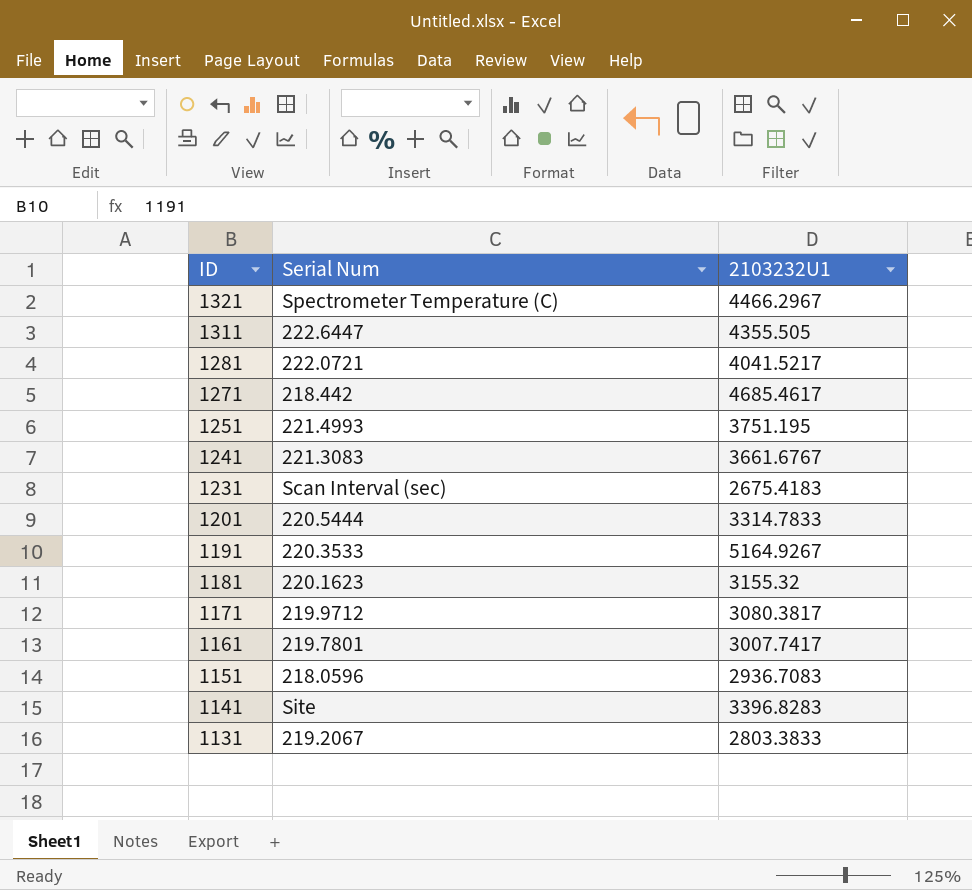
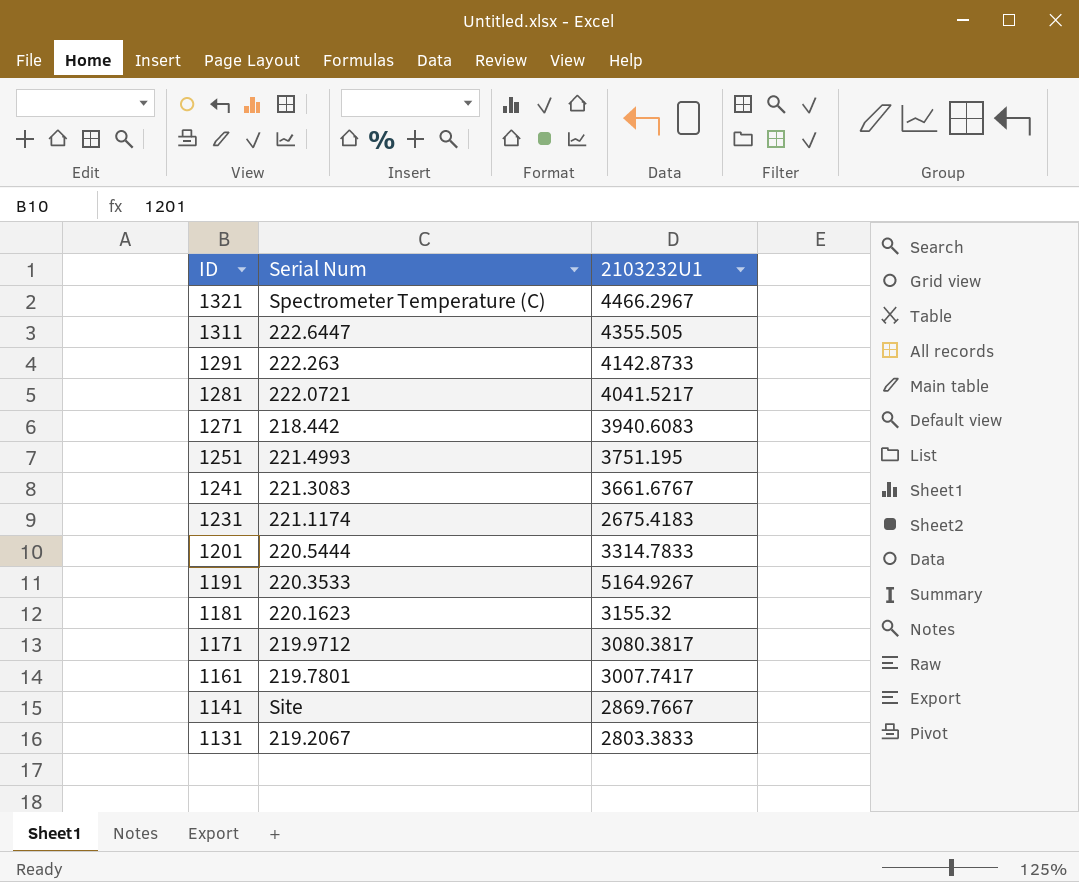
row 1151: 218.0596 | 2936.7083 -> none
row 1291: none -> 222.263 | 4142.8733
1271 | 2103232U1: 4685.4617 -> 3940.6083
1231 | Serial Num: Scan Interval (sec) -> 221.1174
1141 | 2103232U1: 3396.8283 -> 2869.7667

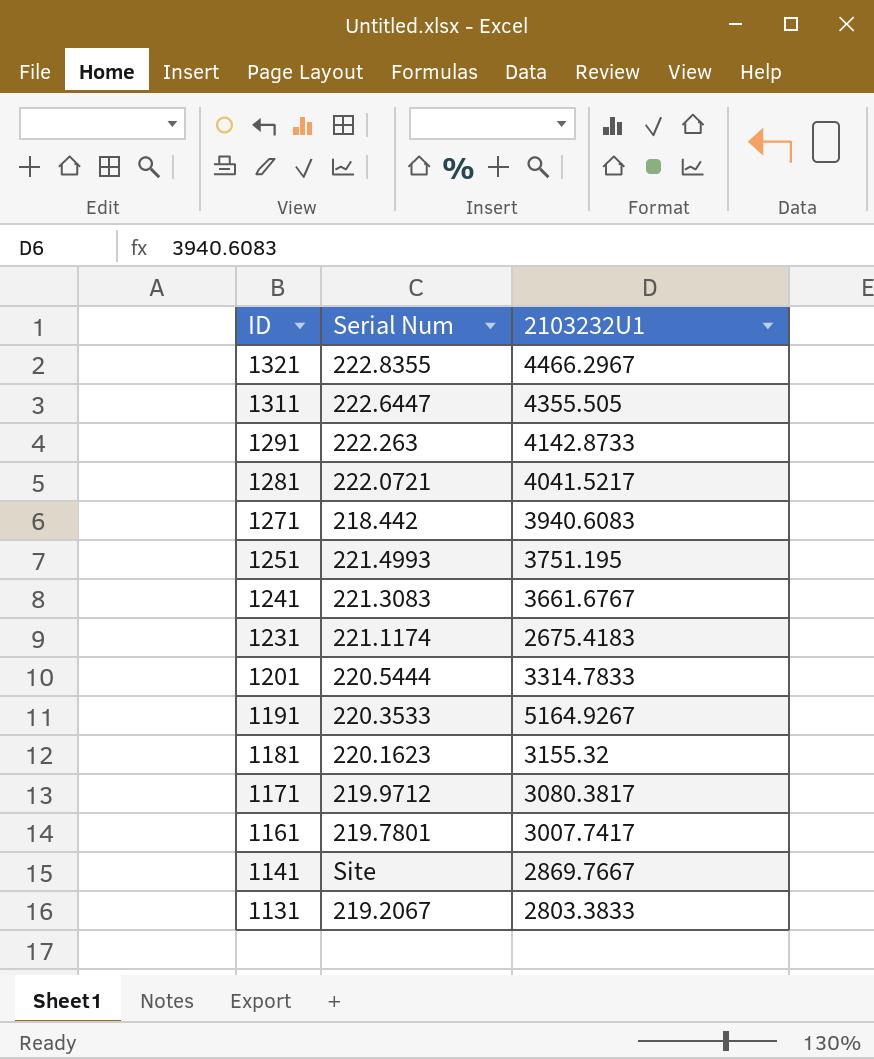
1321 | Serial Num: Spectrometer Temperature (C) -> 222.8355

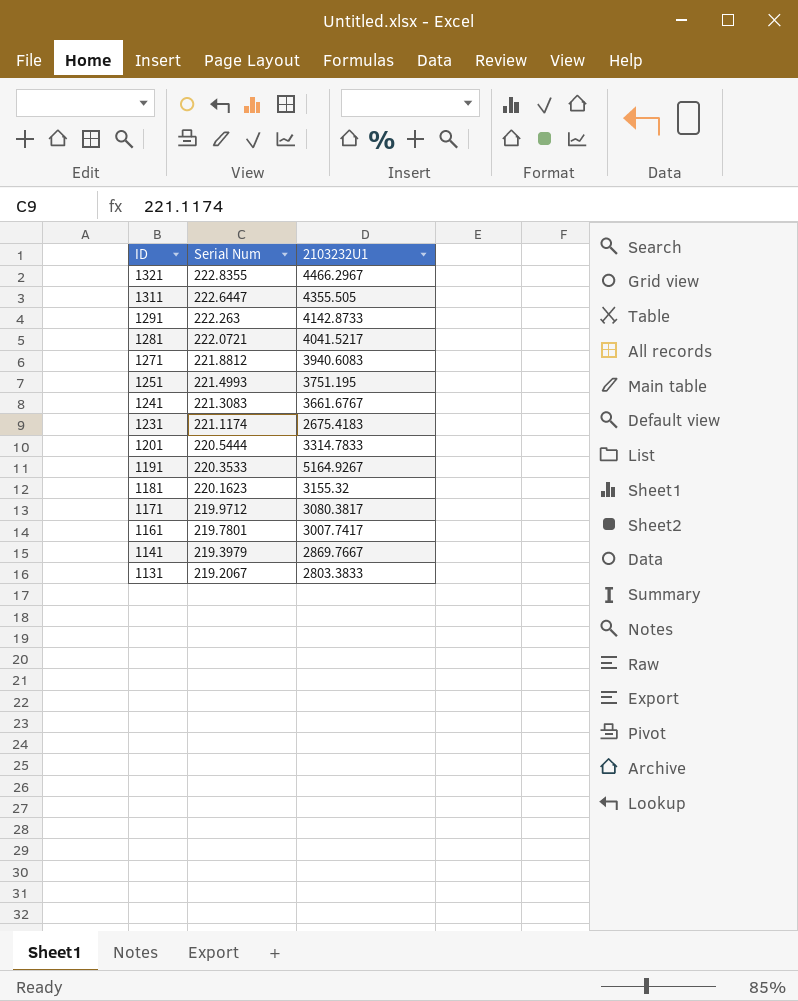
1271 | Serial Num: 218.442 -> 221.8812
1141 | Serial Num: Site -> 219.3979

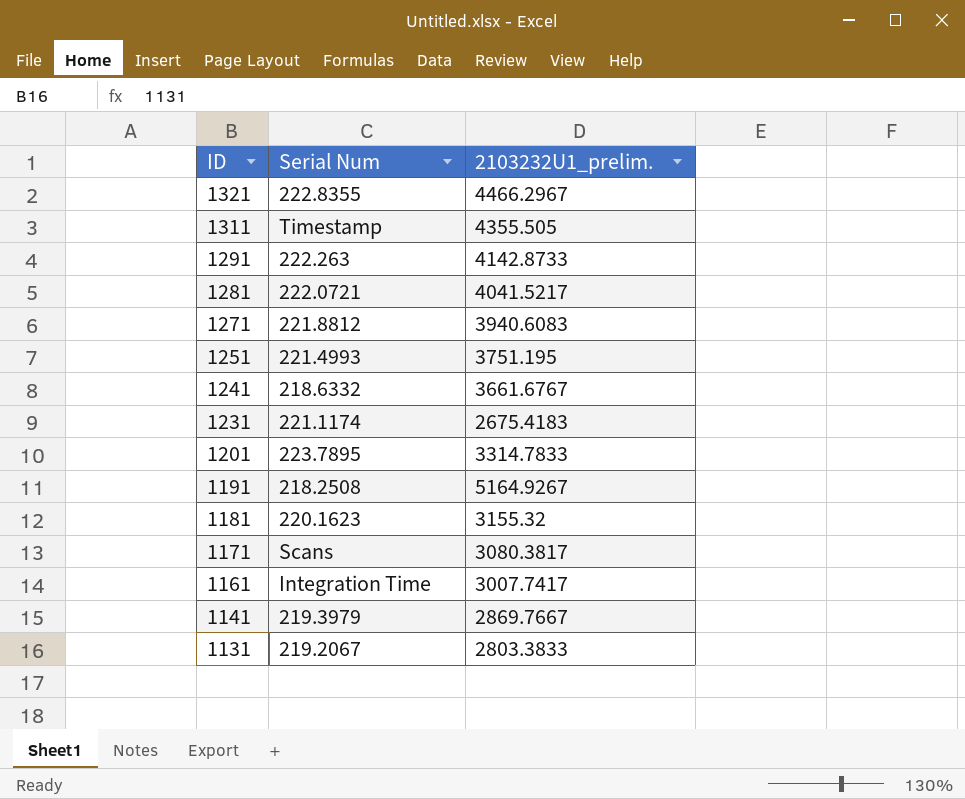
column name: 2103232U1 -> 2103232U1_prelim.
1311 | Serial Num: 222.6447 -> Timestamp
1241 | Serial Num: 221.3083 -> 218.6332
1201 | Serial Num: 220.5444 -> 223.7895
1191 | Serial Num: 220.3533 -> 218.2508
1171 | Serial Num: 219.9712 -> Scans
1161 | Serial Num: 219.7801 -> Integration Time

